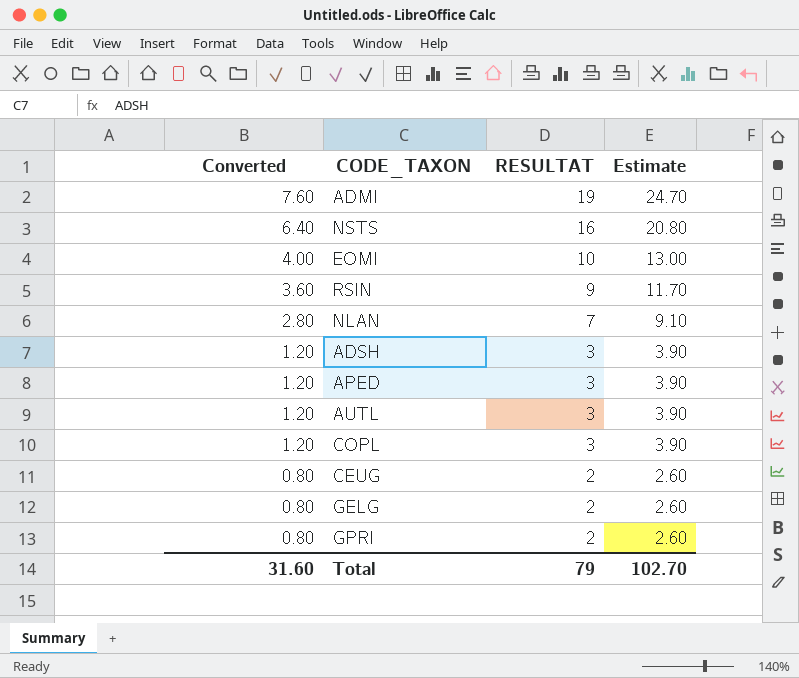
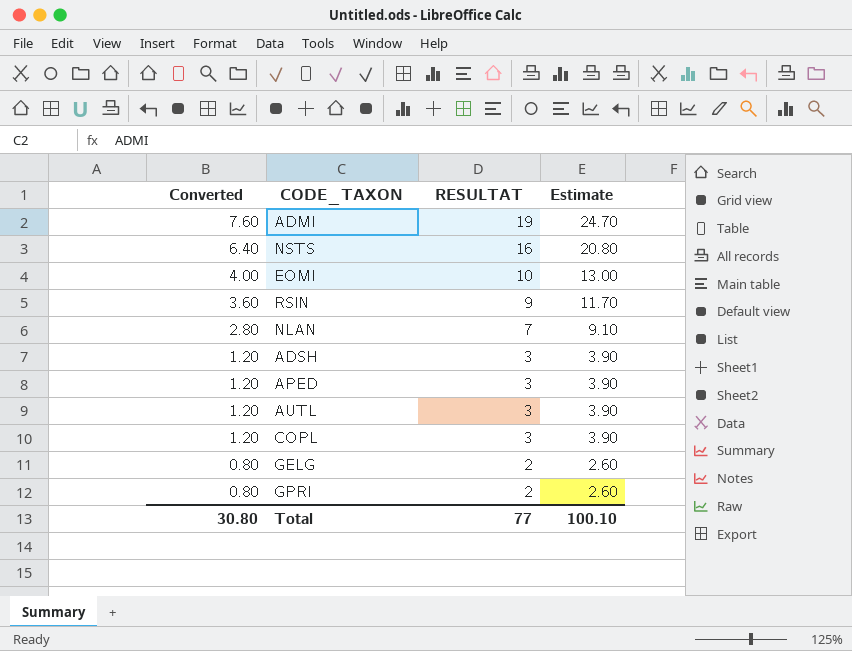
row CEUG: 0.80 | 2 | 2.60 -> none
Total | Converted: 31.60 -> 30.80
Total | RESULTAT: 79 -> 77
Total | Estimate: 102.70 -> 100.10

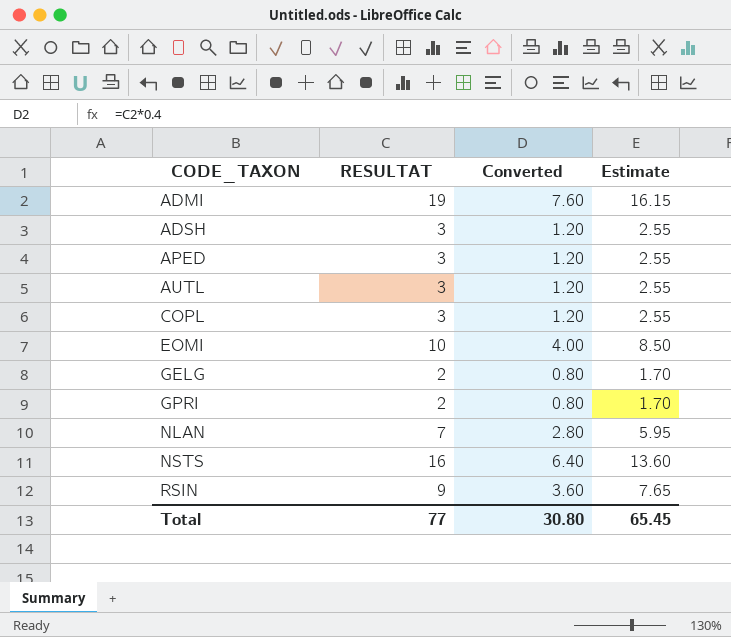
row order: Converted descending -> CODE_TAXON ascending
column Converted | position: 1 -> 3
column Estimate | formula: [RESULTAT] * 1.3 -> [RESULTAT] * 0.85
Total | Estimate: 100.10 -> 65.45

